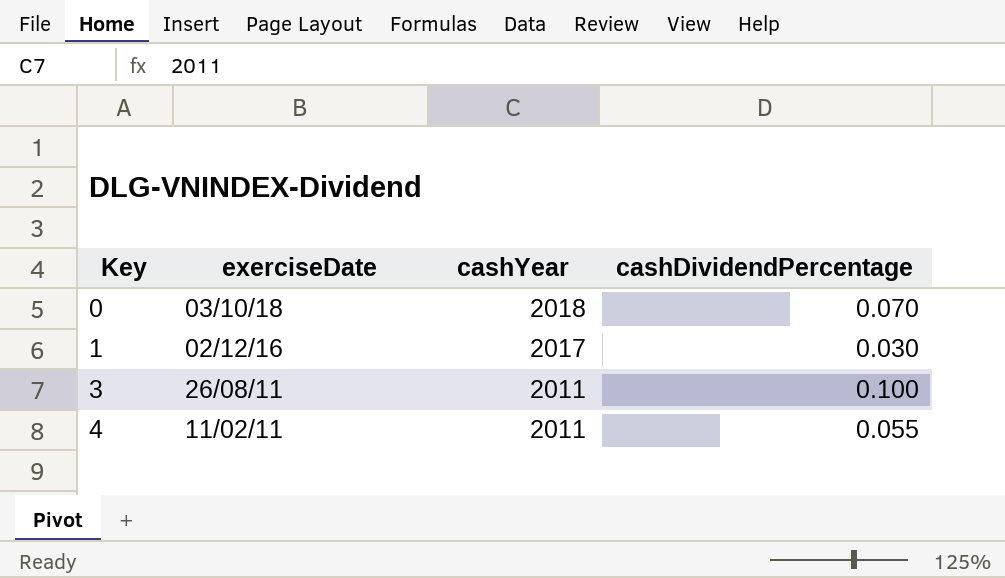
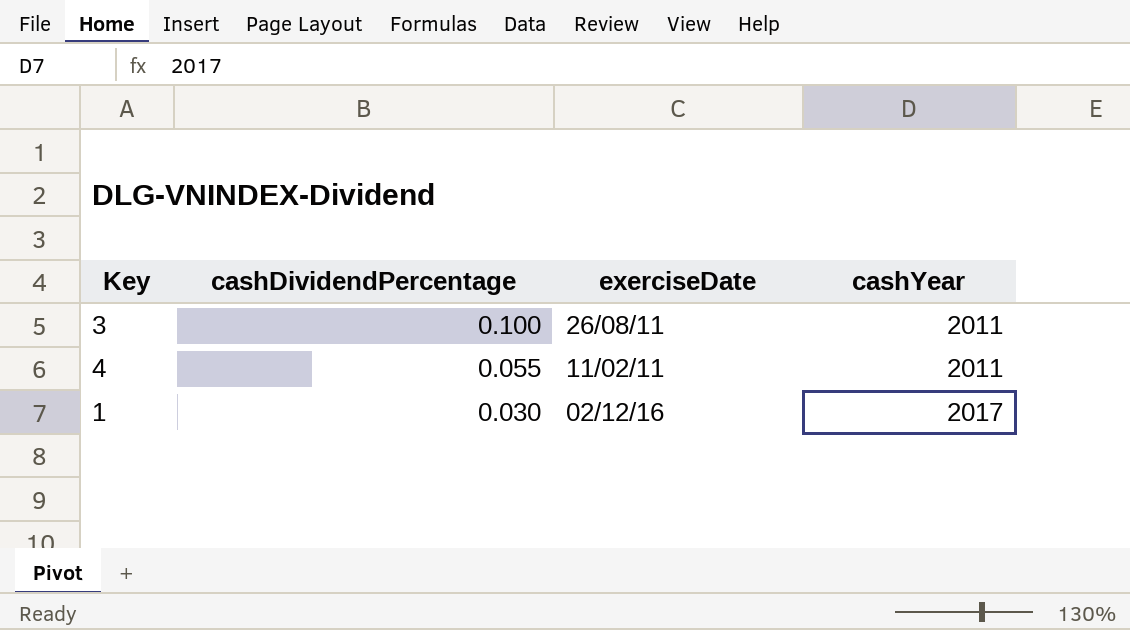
row order: Key ascending -> cashDividendPercentage descending
column cashDividendPercentage | position: 4 -> 2
row 0: 03/10/18 | 2018 | 0.070 -> none

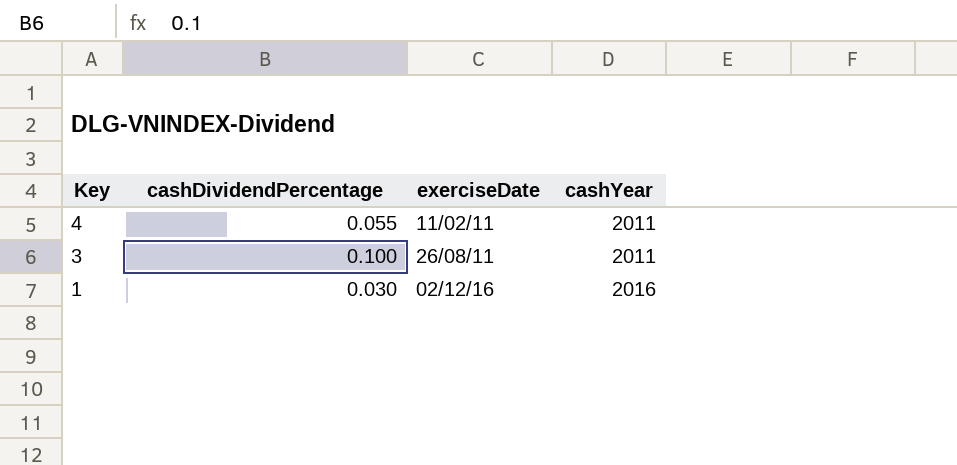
row order: cashDividendPercentage descending -> Key descending
1 | cashYear: 2017 -> 2016

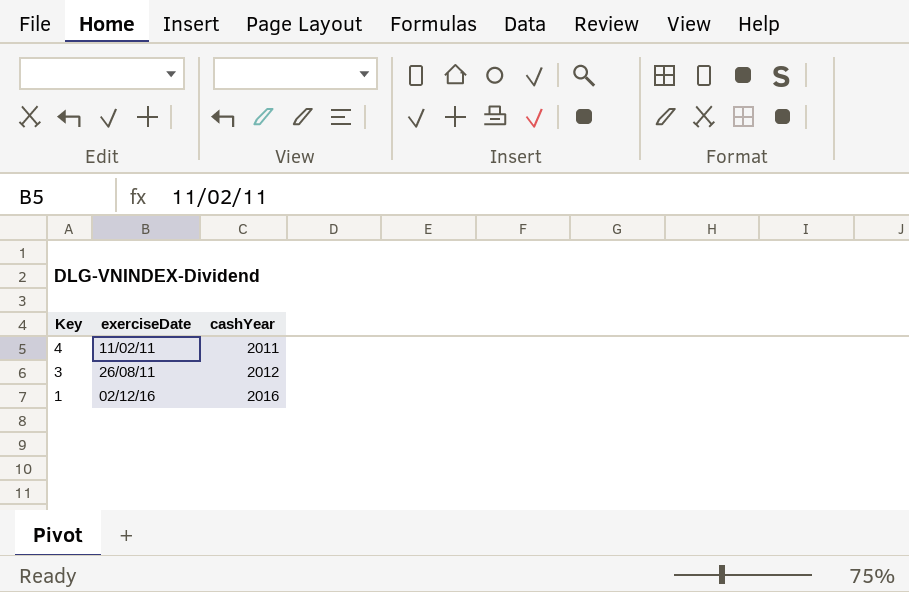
column cashDividendPercentage | position: 2 -> none
3 | cashYear: 2011 -> 2012

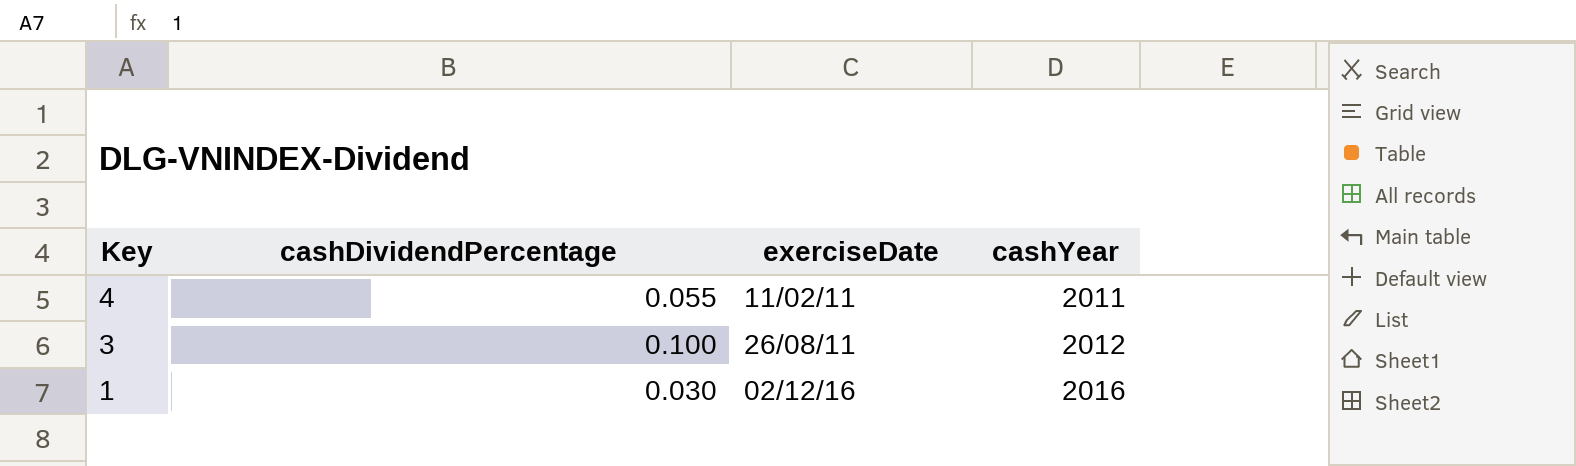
column cashDividendPercentage | position: none -> 2

